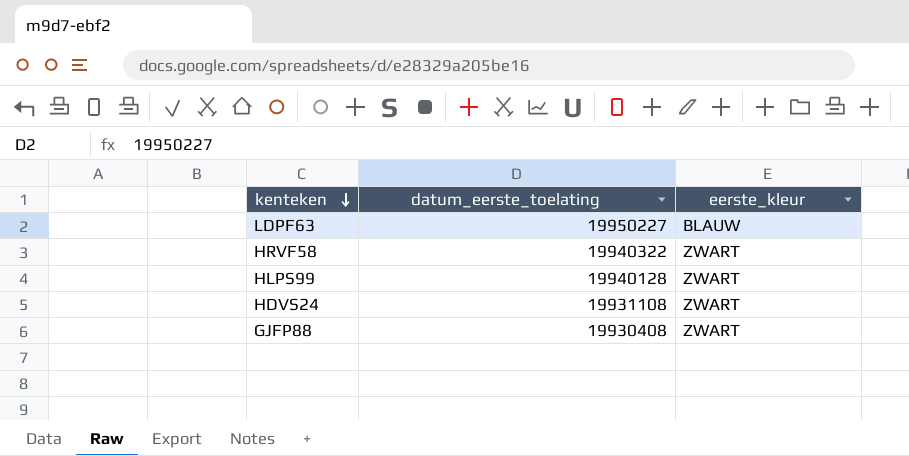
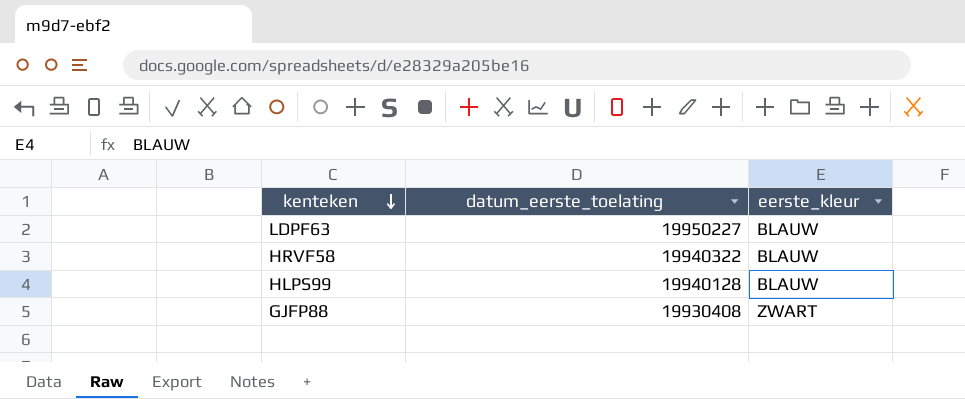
row HDVS24: 19931108 | ZWART -> none
HRVF58 | eerste_kleur: ZWART -> BLAUW
HLPS99 | eerste_kleur: ZWART -> BLAUW

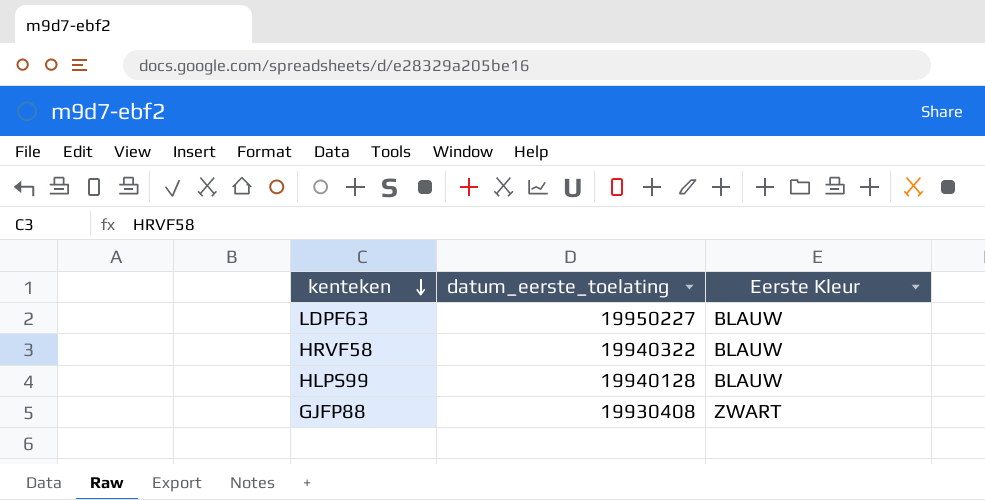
column name: eerste_kleur -> Eerste Kleur

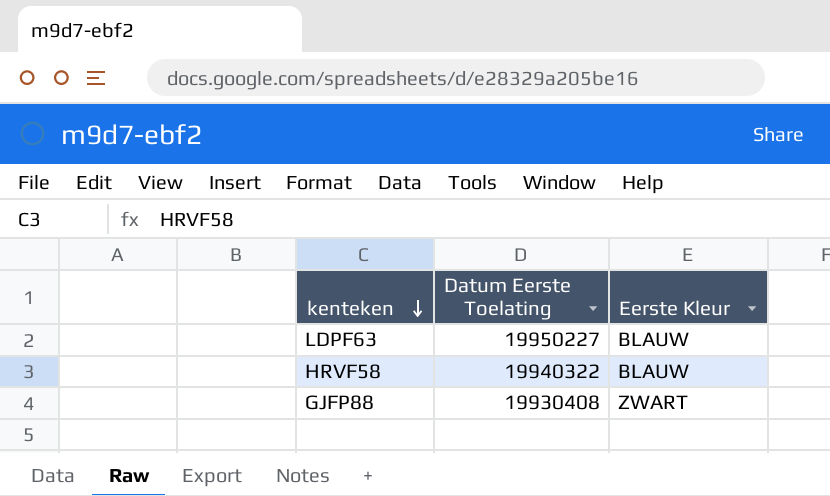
column name: datum_eerste_toelating -> Datum Eerste Toelating
row HLPS99: 19940128 | BLAUW -> none

